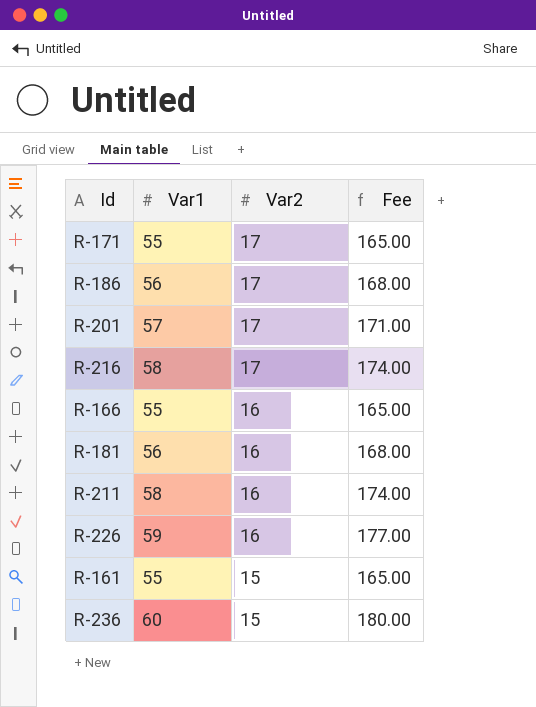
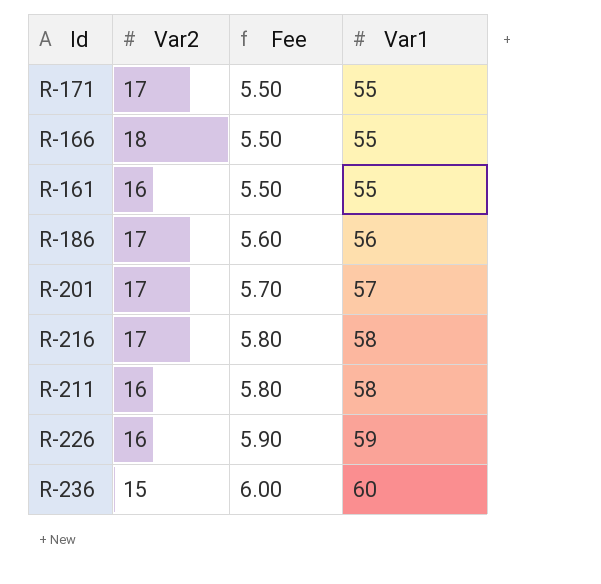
row order: Var2 descending -> Fee ascending
column Fee | formula: [Var1] * 3 -> [Var1] * 0.1
column Var1 | position: 2 -> 4
row R-181: 56 | 16 | 168.00 -> none
R-166 | Var2: 16 -> 18
R-161 | Var2: 15 -> 16

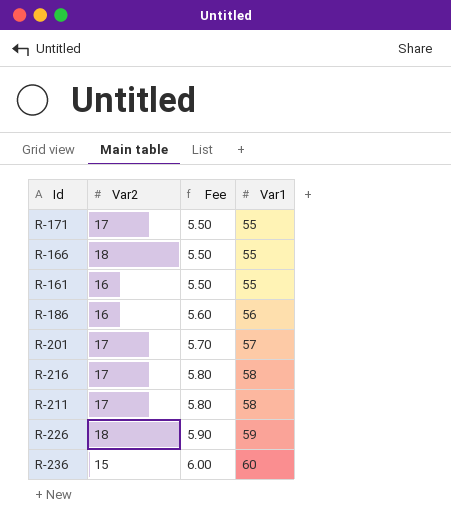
R-186 | Var2: 17 -> 16
R-211 | Var2: 16 -> 17
R-226 | Var2: 16 -> 18

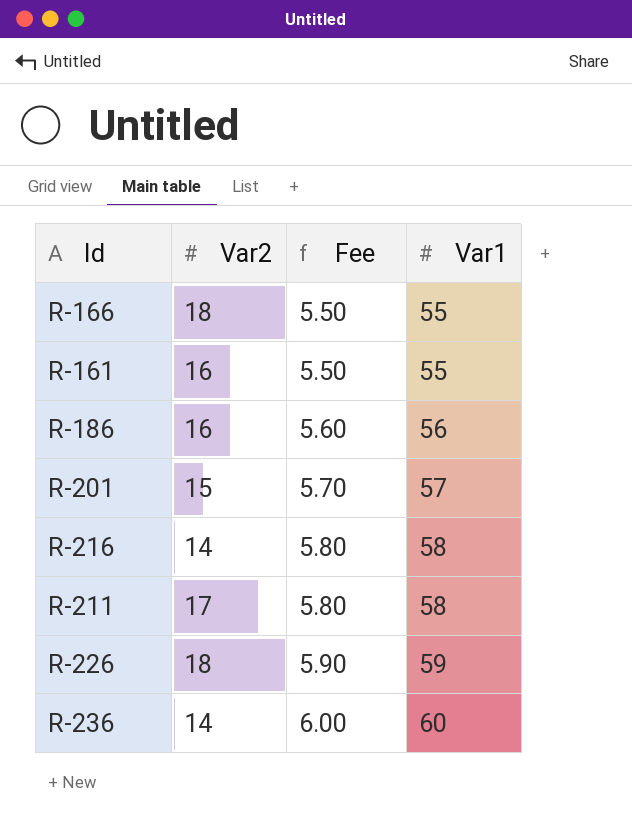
row R-171: 17 | 5.50 | 55 -> none
R-201 | Var2: 17 -> 15
R-216 | Var2: 17 -> 14
R-236 | Var2: 15 -> 14

